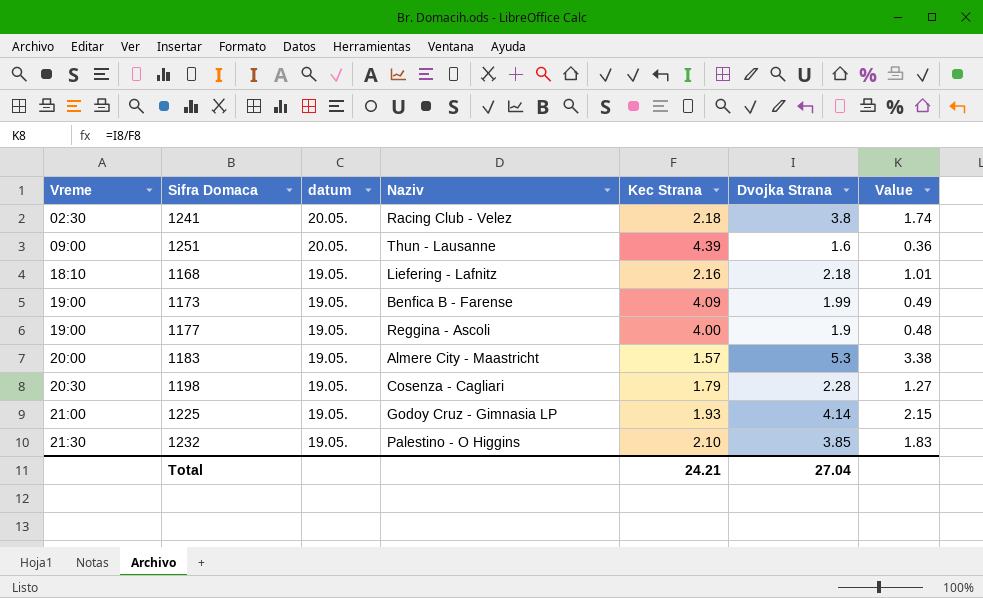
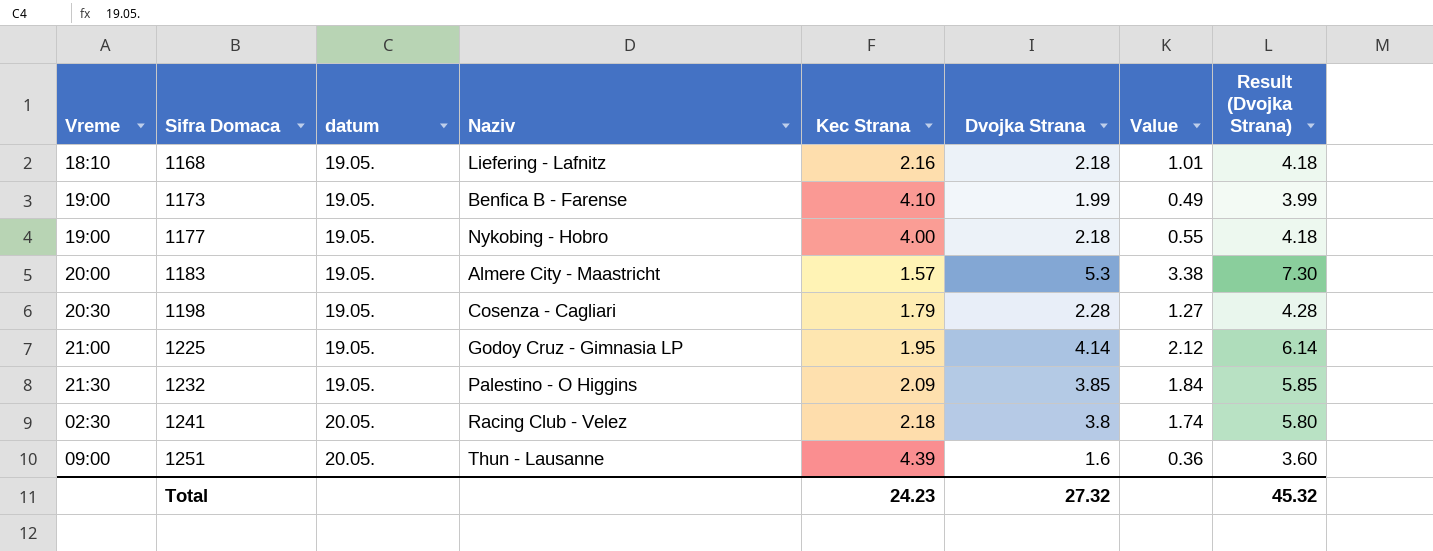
row order: Vreme ascending -> Sifra Domaca ascending
column Result (Dvojka Strana) | formula: none -> [Dvojka Strana] + 2
1173 | Kec Strana: 4.09 -> 4.10
1177 | Naziv: Reggina - Ascoli -> Nykobing - Hobro
1177 | Dvojka Strana: 1.9 -> 2.18
1177 | Value: 0.48 -> 0.55
1225 | Kec Strana: 1.93 -> 1.95
1225 | Value: 2.15 -> 2.12
1232 | Kec Strana: 2.10 -> 2.09
1232 | Value: 1.83 -> 1.84
Total | Kec Strana: 24.21 -> 24.23
Total | Dvojka Strana: 27.04 -> 27.32

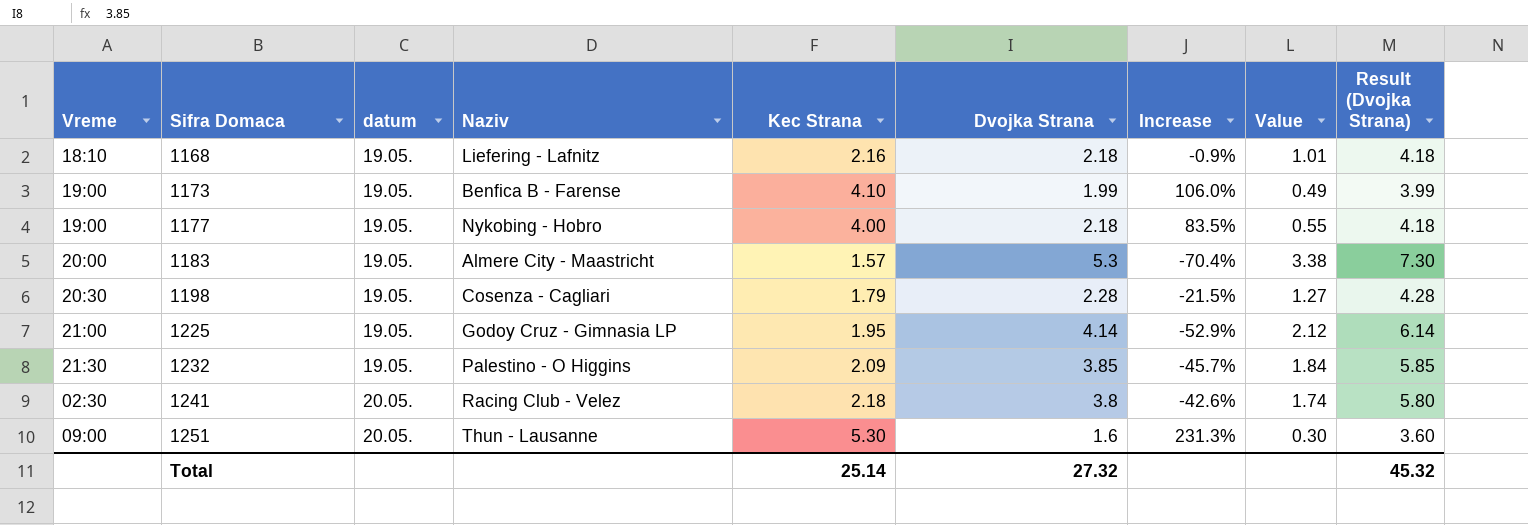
column Increase | formula: none -> ([Kec Strana] - [Dvojka Strana]) / [Dvojka Strana]
1251 | Kec Strana: 4.39 -> 5.30
1251 | Value: 0.36 -> 0.30
Total | Kec Strana: 24.23 -> 25.14

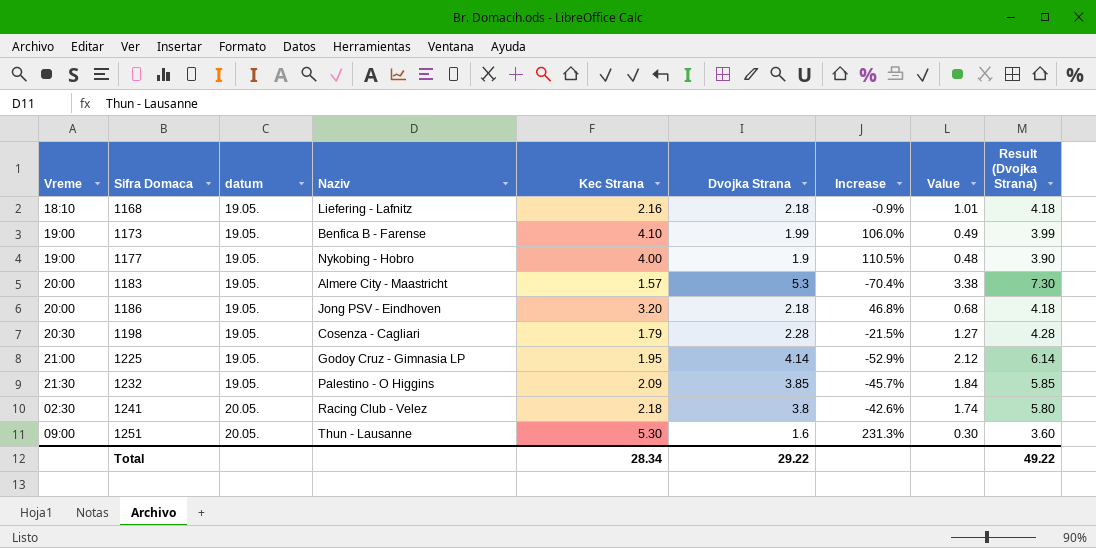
1177 | Dvojka Strana: 2.18 -> 1.9
1177 | Increase: 83.5% -> 110.5%
1177 | Value: 0.55 -> 0.48
1177 | Result (Dvojka Strana): 4.18 -> 3.90
row 1186: none -> 20:00 | 19.05. | Jong PSV - Eindhoven | 3.20 | 2.18 | 46.8% | 0.68 | 4.18
Total | Kec Strana: 25.14 -> 28.34
Total | Dvojka Strana: 27.32 -> 29.22
Total | Result (Dvojka Strana): 45.32 -> 49.22

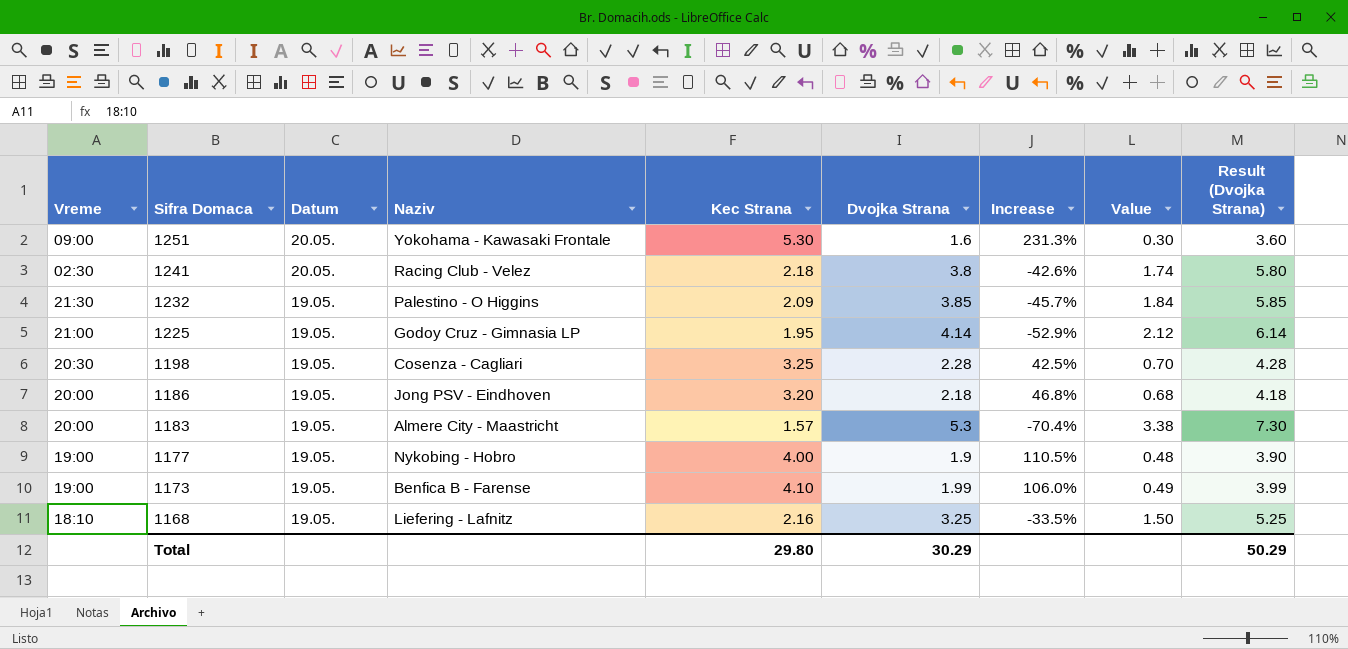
row order: Sifra Domaca ascending -> Sifra Domaca descending
column name: datum -> Datum
1251 | Naziv: Thun - Lausanne -> Yokohama - Kawasaki Frontale
1198 | Kec Strana: 1.79 -> 3.25
1198 | Increase: -21.5% -> 42.5%
1198 | Value: 1.27 -> 0.70
1168 | Dvojka Strana: 2.18 -> 3.25
1168 | Increase: -0.9% -> -33.5%
1168 | Value: 1.01 -> 1.50
1168 | Result (Dvojka Strana): 4.18 -> 5.25
Total | Kec Strana: 28.34 -> 29.80
Total | Dvojka Strana: 29.22 -> 30.29
Total | Result (Dvojka Strana): 49.22 -> 50.29

